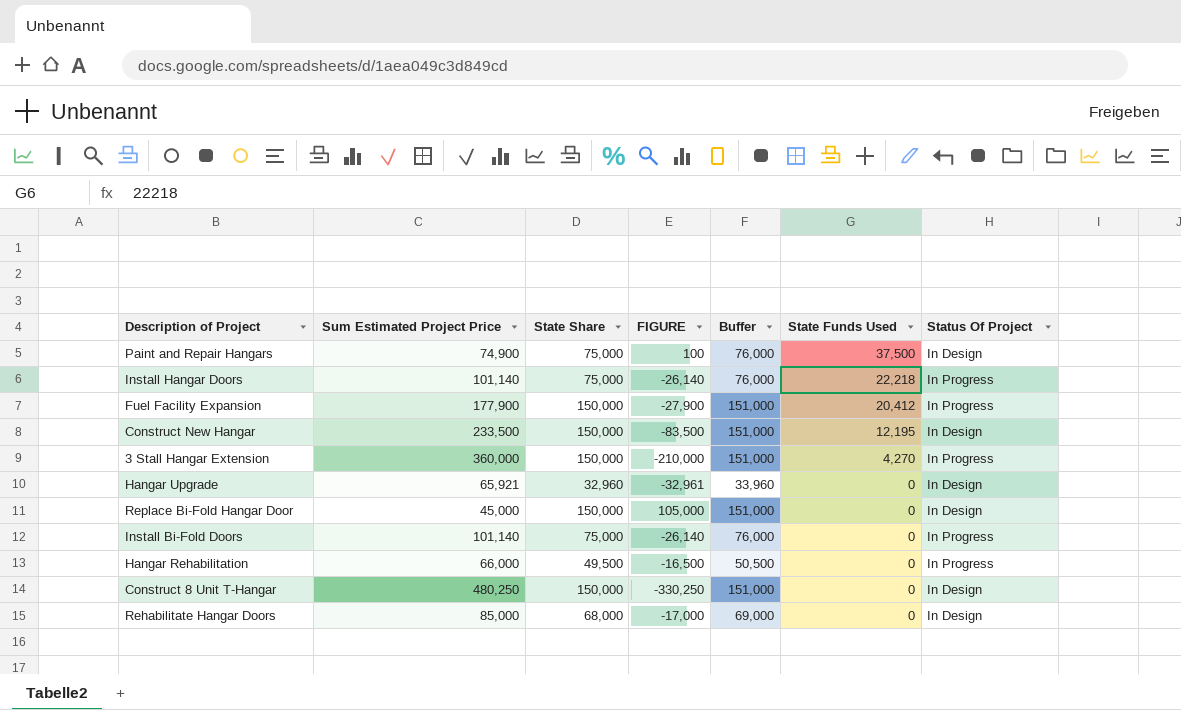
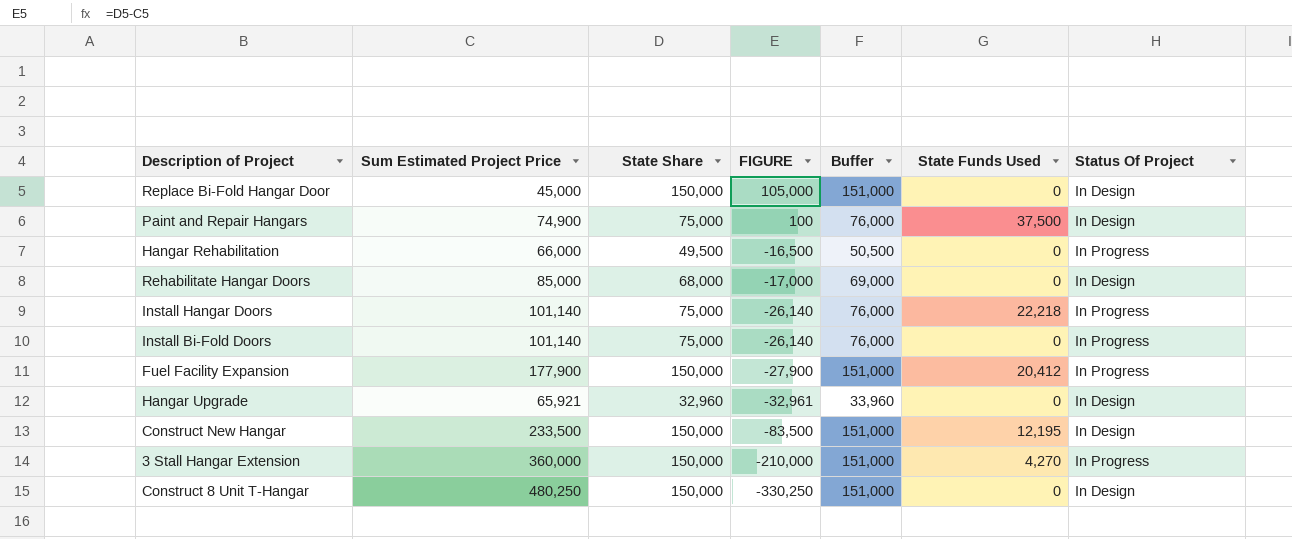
row order: State Funds Used descending -> FIGURE descending

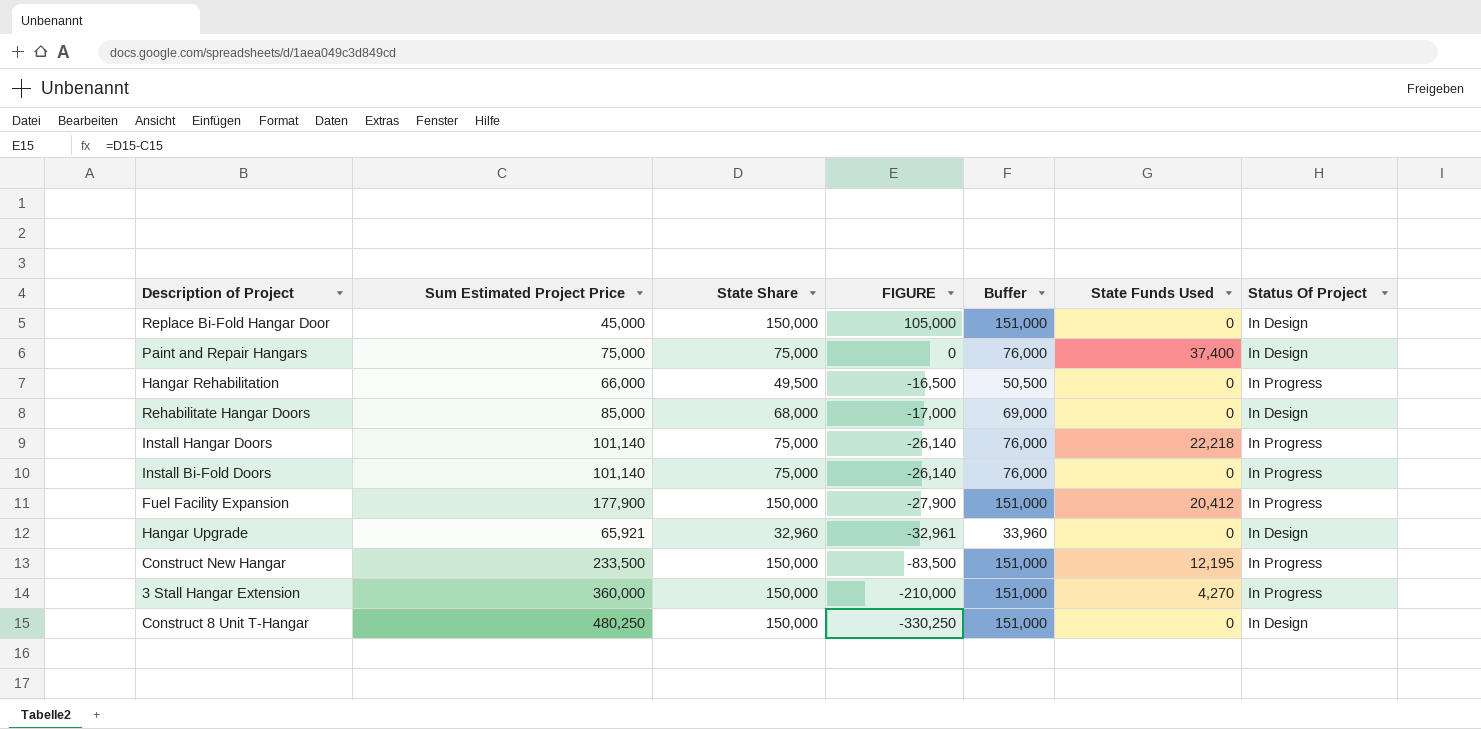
Paint and Repair Hangars | Sum Estimated Project Price: 74,900 -> 75,000
Paint and Repair Hangars | FIGURE: 100 -> 0
Paint and Repair Hangars | State Funds Used: 37,500 -> 37,400
Construct New Hangar | Status Of Project: In Design -> In Progress

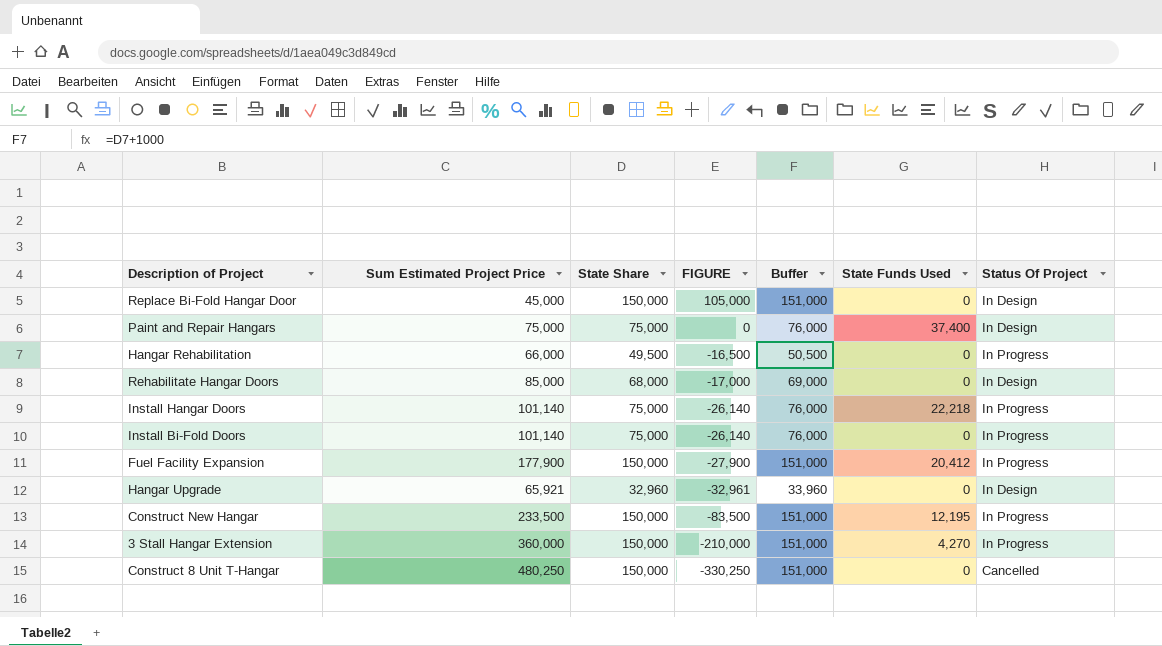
Construct 8 Unit T-Hangar | Status Of Project: In Design -> Cancelled

